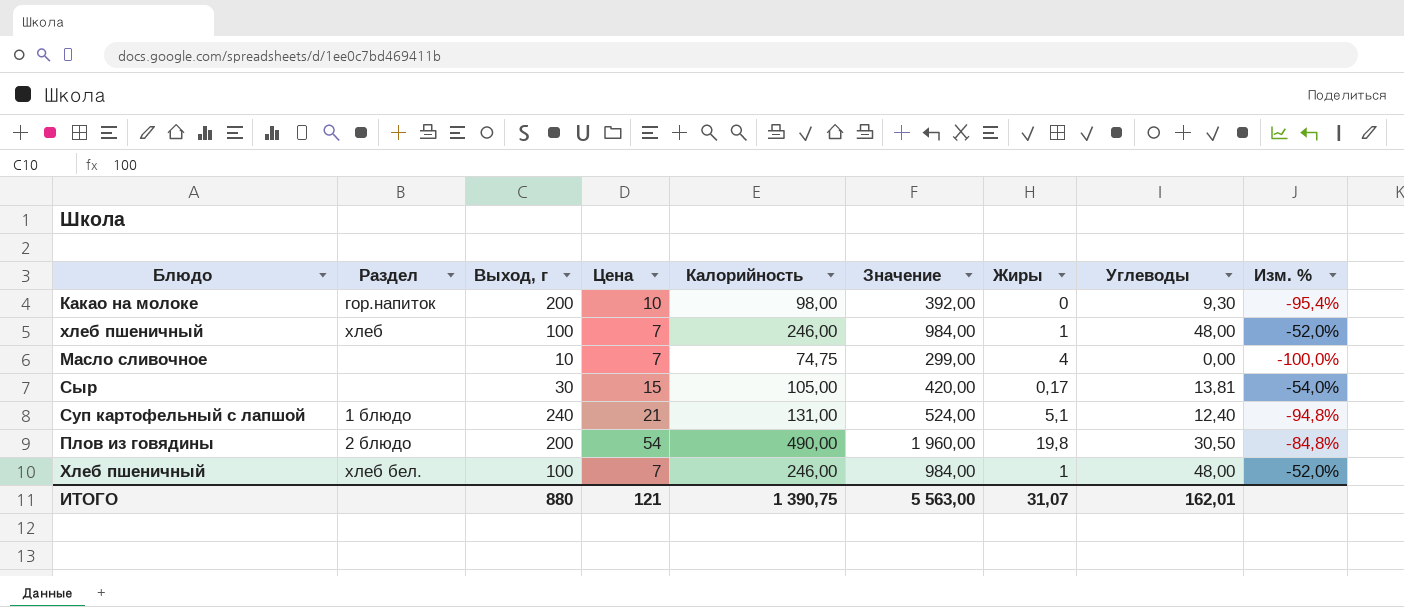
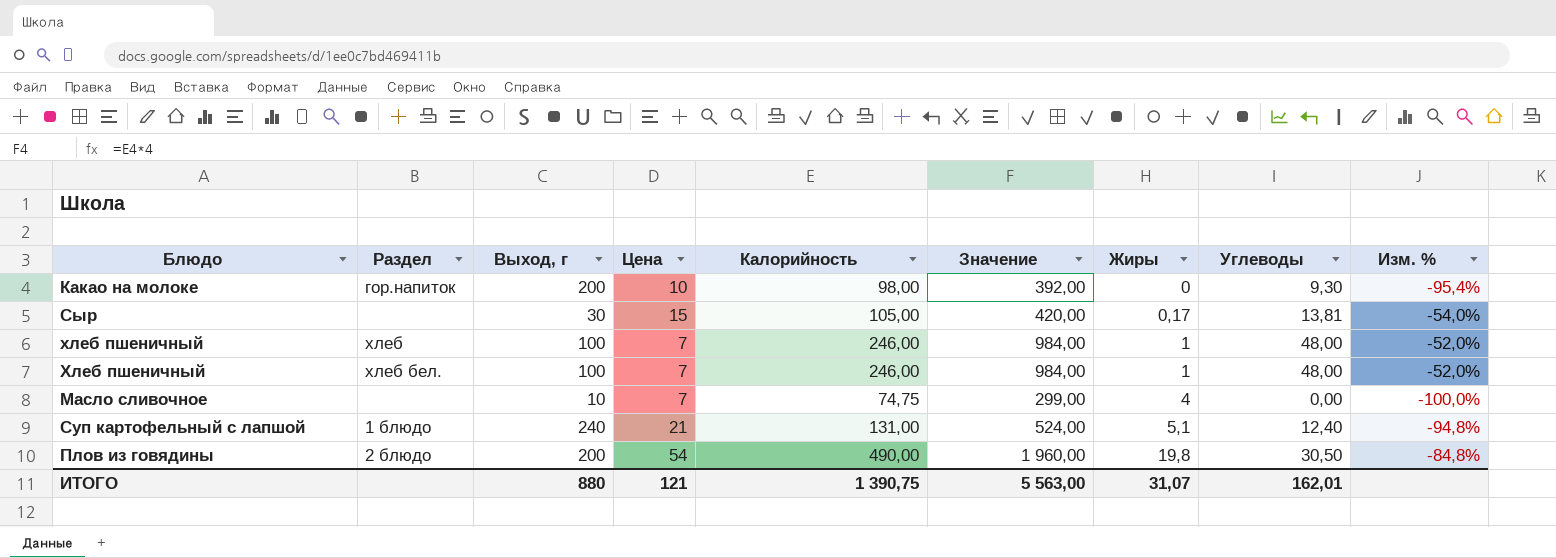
row order: none -> Жиры ascending

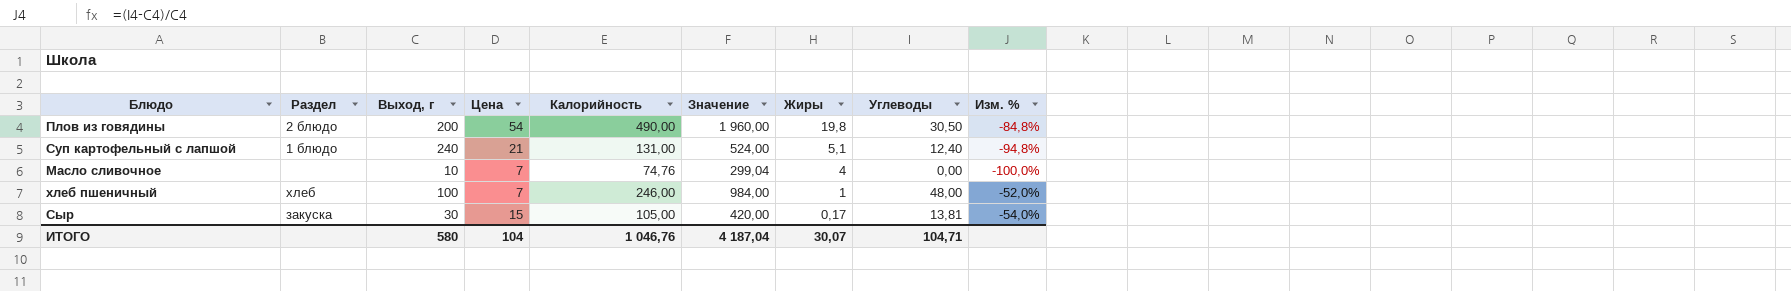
row order: Жиры ascending -> Жиры descending
row Какао на молоке: гор.напиток | 200 | 10 | 98,00 | 392,00 | 0 | 9,30 | -95,4% -> none
row Хлеб пшеничный: хлеб бел. | 100 | 7 | 246,00 | 984,00 | 1 | 48,00 | -52,0% -> none
Масло сливочное | Калорийность: 74,75 -> 74,76
Масло сливочное | Значение: 299,00 -> 299,04
Сыр | Раздел: none -> закуска
ИТОГО | Выход, г: 880 -> 580
ИТОГО | Цена: 121 -> 104
ИТОГО | Калорийность: 1 390,75 -> 1 046,76
ИТОГО | Значение: 5 563,00 -> 4 187,04
ИТОГО | Жиры: 31,07 -> 30,07
ИТОГО | Углеводы: 162,01 -> 104,71

